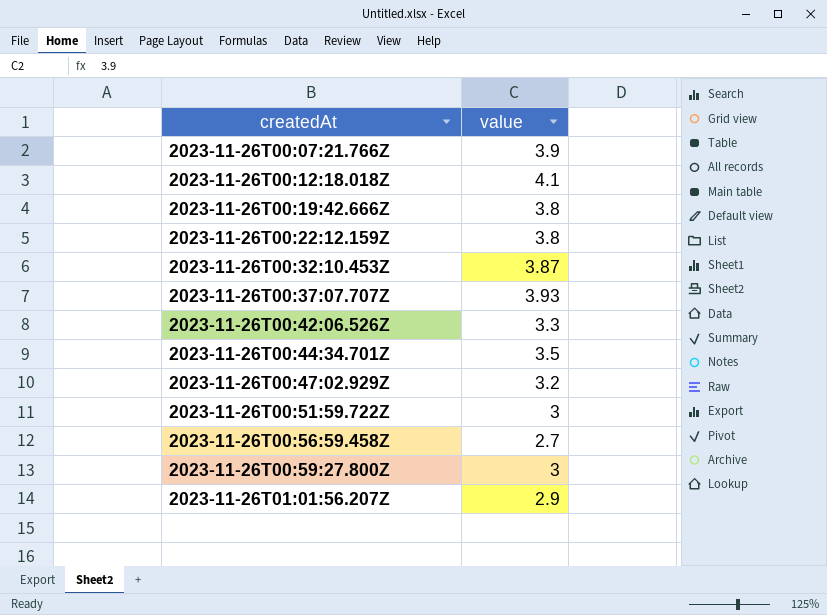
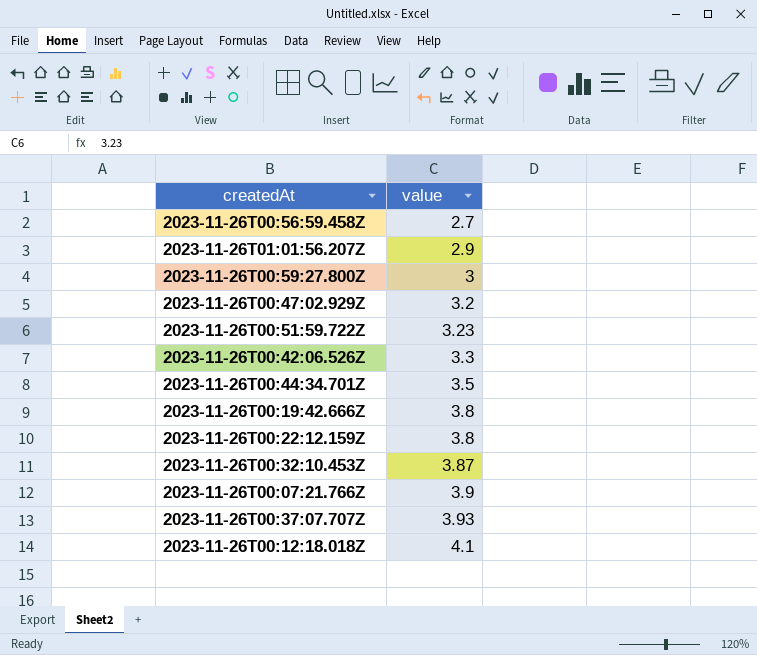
row order: createdAt ascending -> value ascending
2023-11-26T00:51:59.722Z | value: 3 -> 3.23

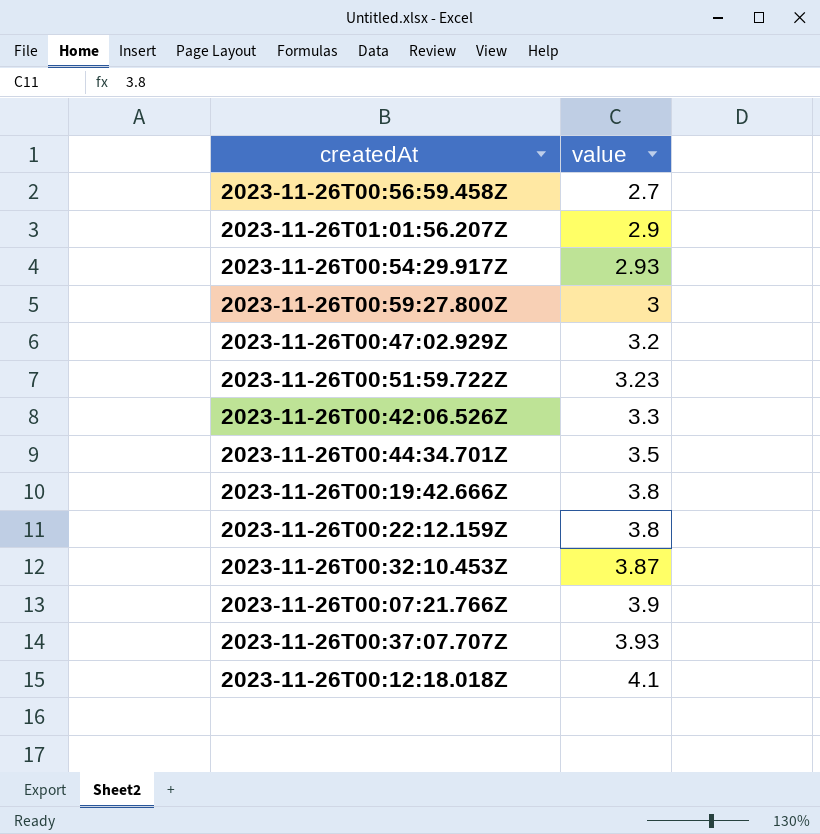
row 2023-11-26T00:54:29.917Z: none -> 2.93

